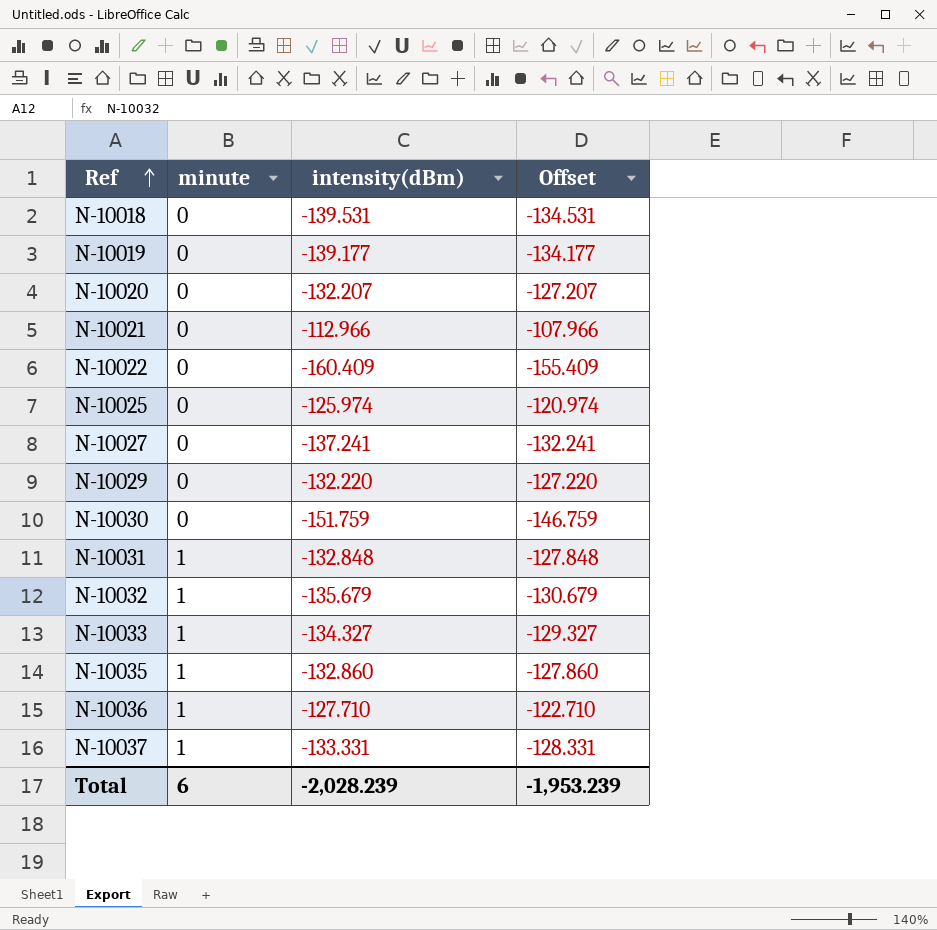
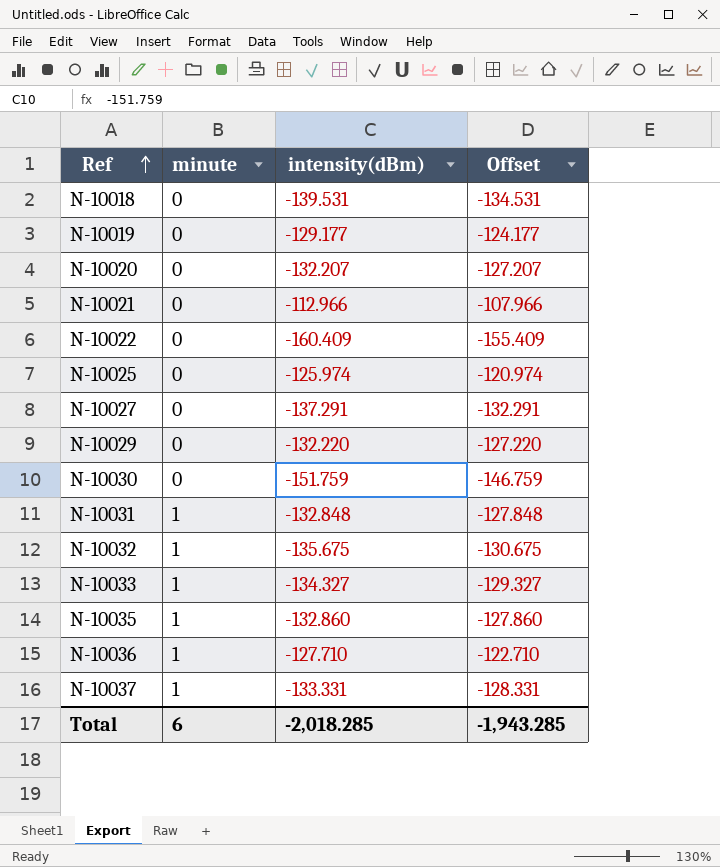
N-10019 | intensity(dBm): -139.177 -> -129.177
N-10019 | Offset: -134.177 -> -124.177
N-10027 | intensity(dBm): -137.241 -> -137.291
N-10027 | Offset: -132.241 -> -132.291
N-10032 | intensity(dBm): -135.679 -> -135.675
N-10032 | Offset: -130.679 -> -130.675
Total | intensity(dBm): -2,028.239 -> -2,018.285
Total | Offset: -1,953.239 -> -1,943.285

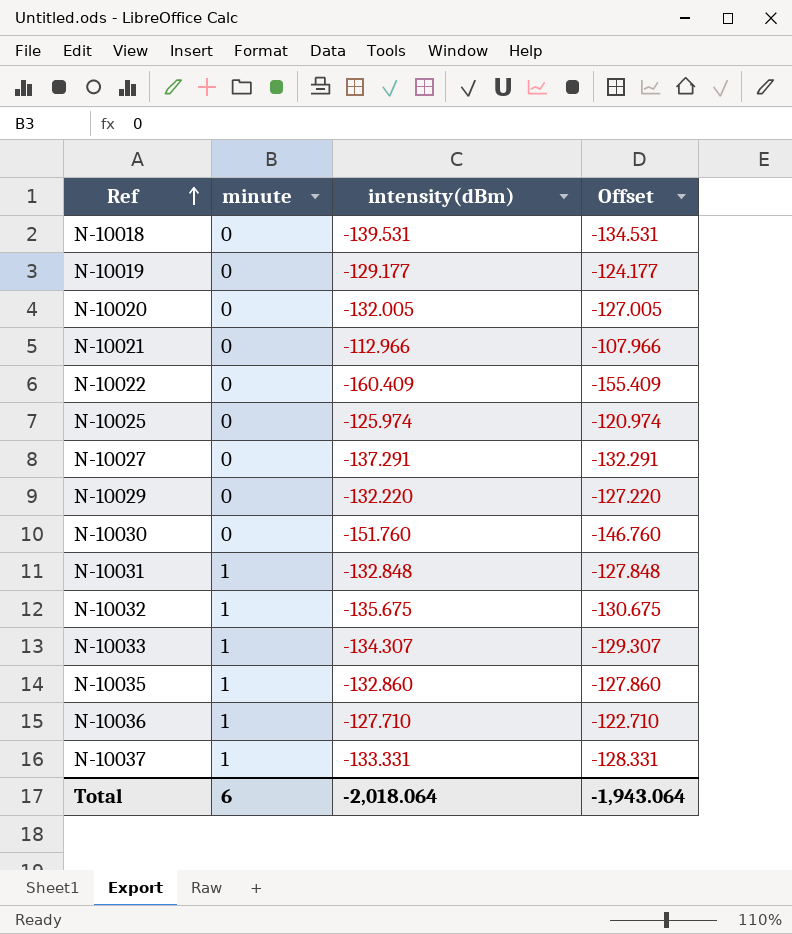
N-10020 | intensity(dBm): -132.207 -> -132.005
N-10020 | Offset: -127.207 -> -127.005
N-10030 | intensity(dBm): -151.759 -> -151.760
N-10030 | Offset: -146.759 -> -146.760
N-10033 | intensity(dBm): -134.327 -> -134.307
N-10033 | Offset: -129.327 -> -129.307
Total | intensity(dBm): -2,018.285 -> -2,018.064
Total | Offset: -1,943.285 -> -1,943.064

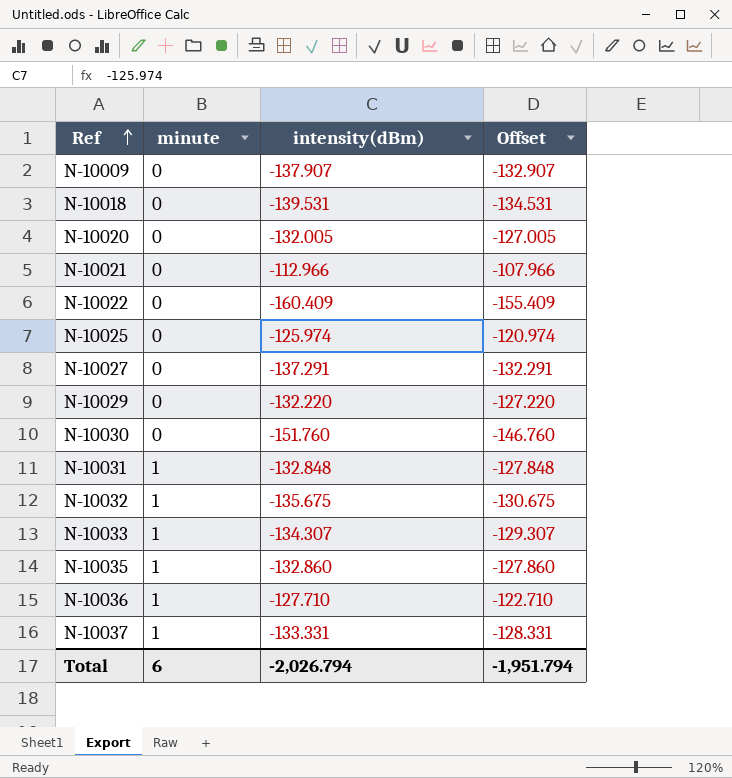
row N-10019: 0 | -129.177 | -124.177 -> none
row N-10009: none -> 0 | -137.907 | -132.907
Total | intensity(dBm): -2,018.064 -> -2,026.794
Total | Offset: -1,943.064 -> -1,951.794

